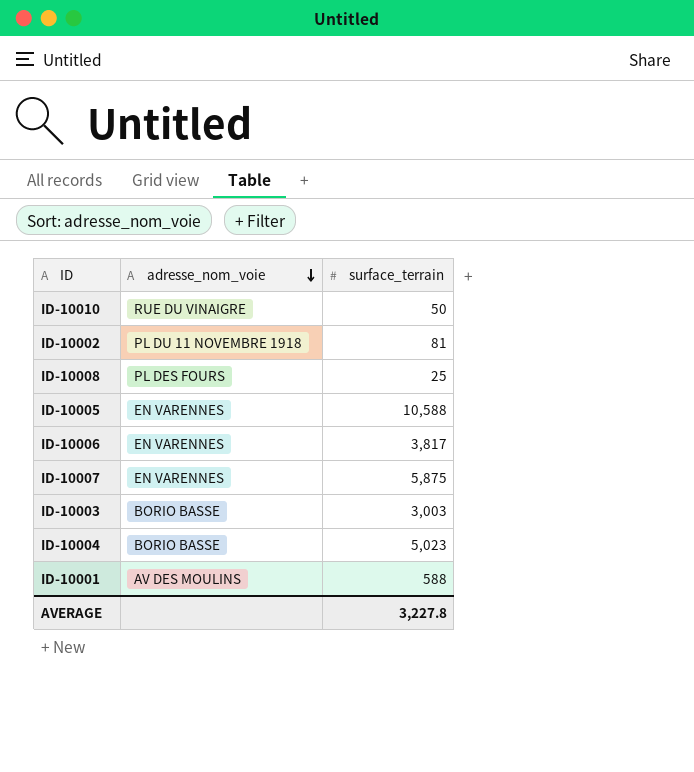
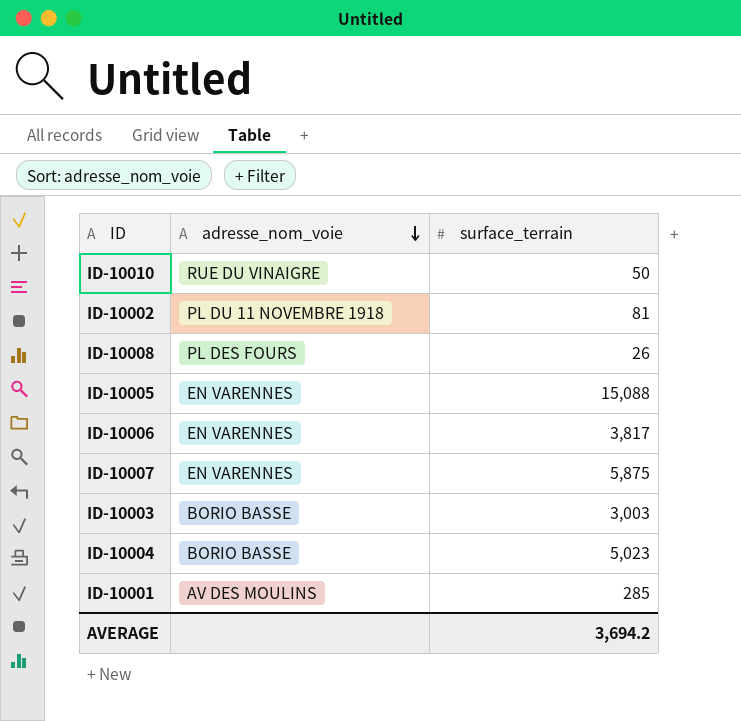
ID-10008 | surface_terrain: 25 -> 26
ID-10005 | surface_terrain: 10,588 -> 15,088
ID-10001 | surface_terrain: 588 -> 285
AVERAGE | surface_terrain: 3,227.8 -> 3,694.2

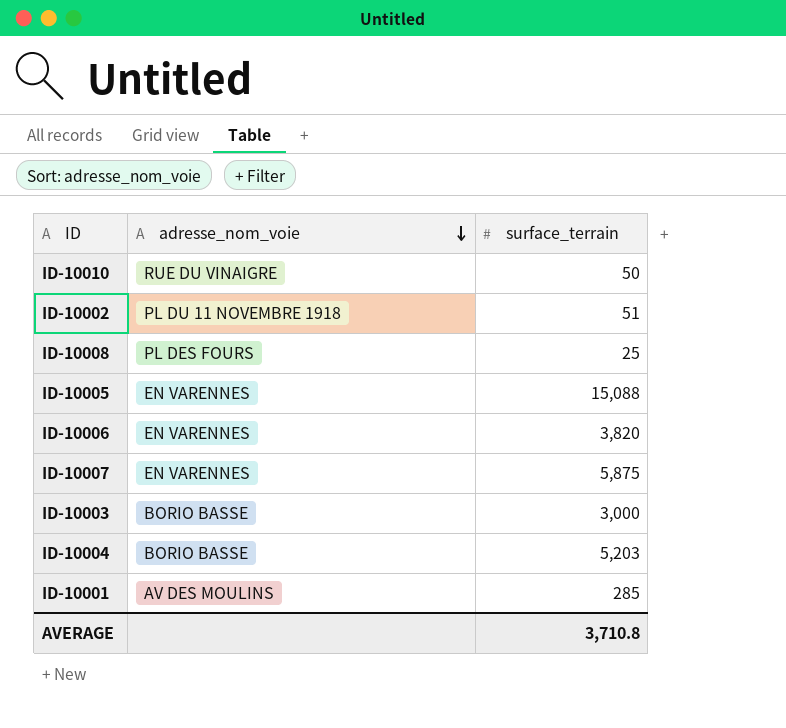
ID-10002 | surface_terrain: 81 -> 51
ID-10008 | surface_terrain: 26 -> 25
ID-10006 | surface_terrain: 3,817 -> 3,820
ID-10003 | surface_terrain: 3,003 -> 3,000
ID-10004 | surface_terrain: 5,023 -> 5,203
AVERAGE | surface_terrain: 3,694.2 -> 3,710.8

